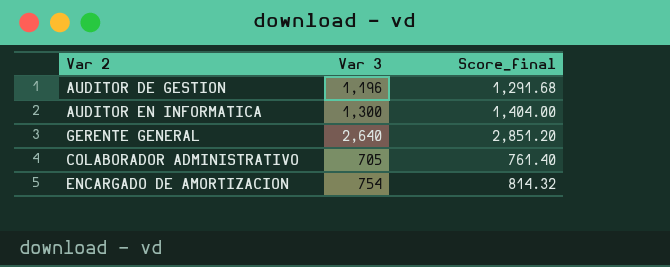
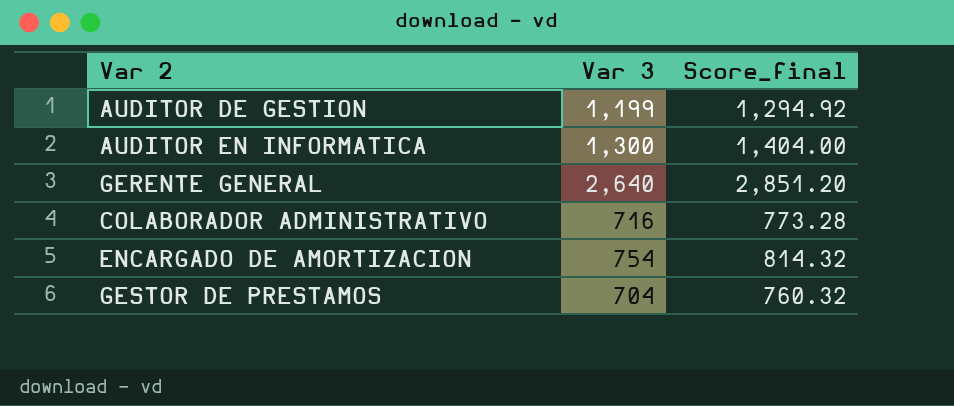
AUDITOR DE GESTION | Var 3: 1,196 -> 1,199
AUDITOR DE GESTION | Score_final: 1,291.68 -> 1,294.92
COLABORADOR ADMINISTRATIVO | Var 3: 705 -> 716
COLABORADOR ADMINISTRATIVO | Score_final: 761.40 -> 773.28
row GESTOR DE PRESTAMOS: none -> 704 | 760.32

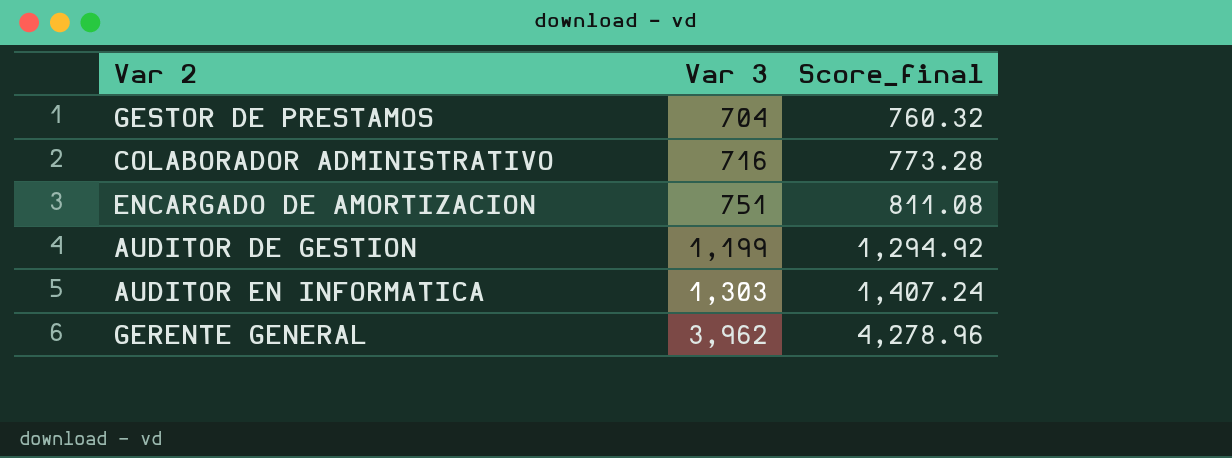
row order: none -> Var 3 ascending
ENCARGADO DE AMORTIZACION | Var 3: 754 -> 751
ENCARGADO DE AMORTIZACION | Score_final: 814.32 -> 811.08
AUDITOR EN INFORMATICA | Var 3: 1,300 -> 1,303
AUDITOR EN INFORMATICA | Score_final: 1,404.00 -> 1,407.24
GERENTE GENERAL | Var 3: 2,640 -> 3,962
GERENTE GENERAL | Score_final: 2,851.20 -> 4,278.96

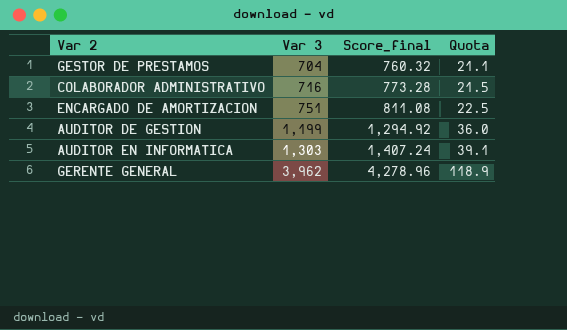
column Quota | formula: none -> [Var 3] * 0.03

